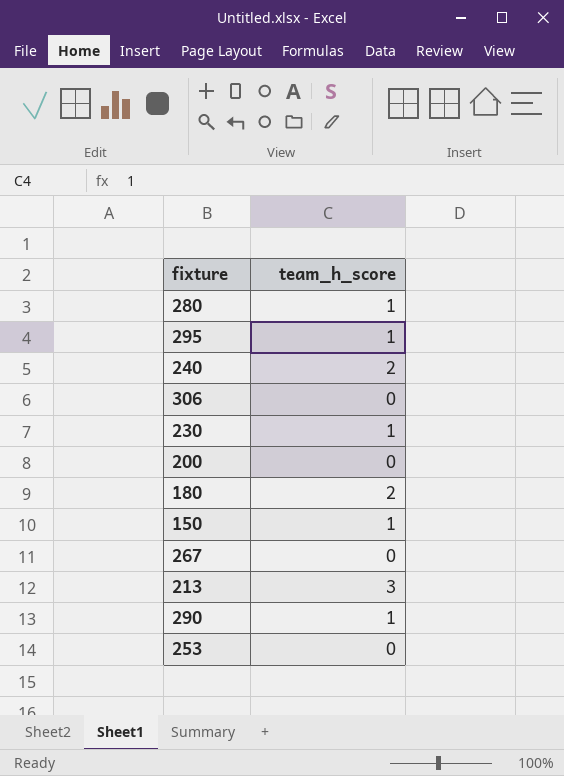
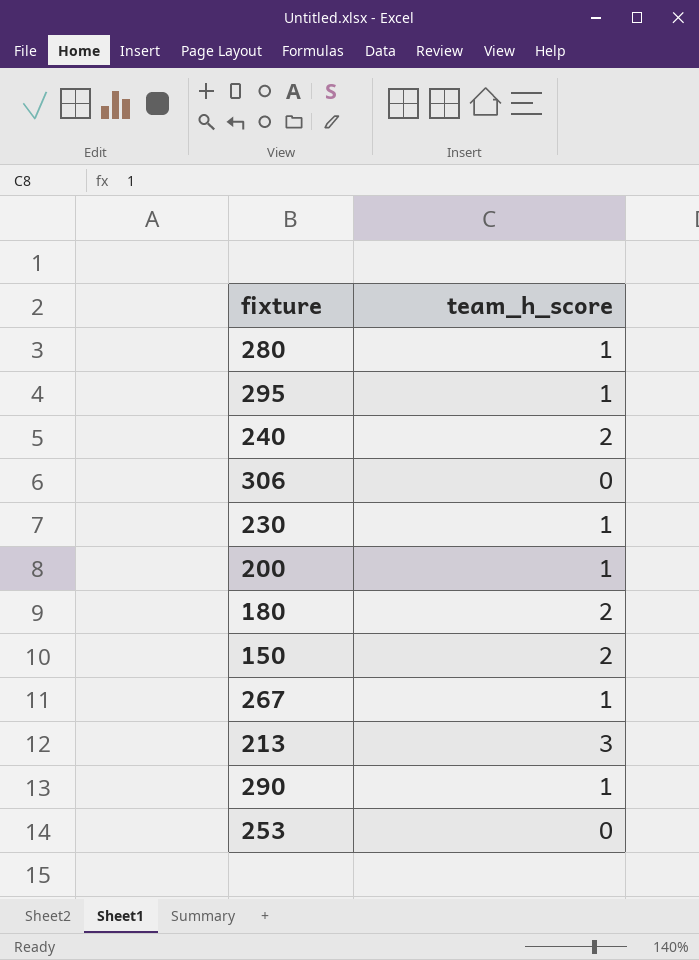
200 | team_h_score: 0 -> 1
150 | team_h_score: 1 -> 2
267 | team_h_score: 0 -> 1

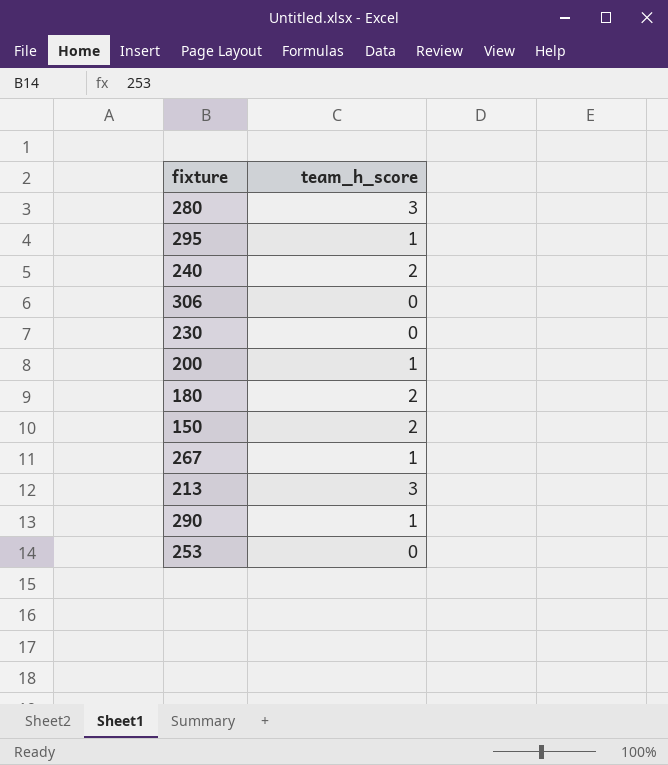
280 | team_h_score: 1 -> 3
230 | team_h_score: 1 -> 0

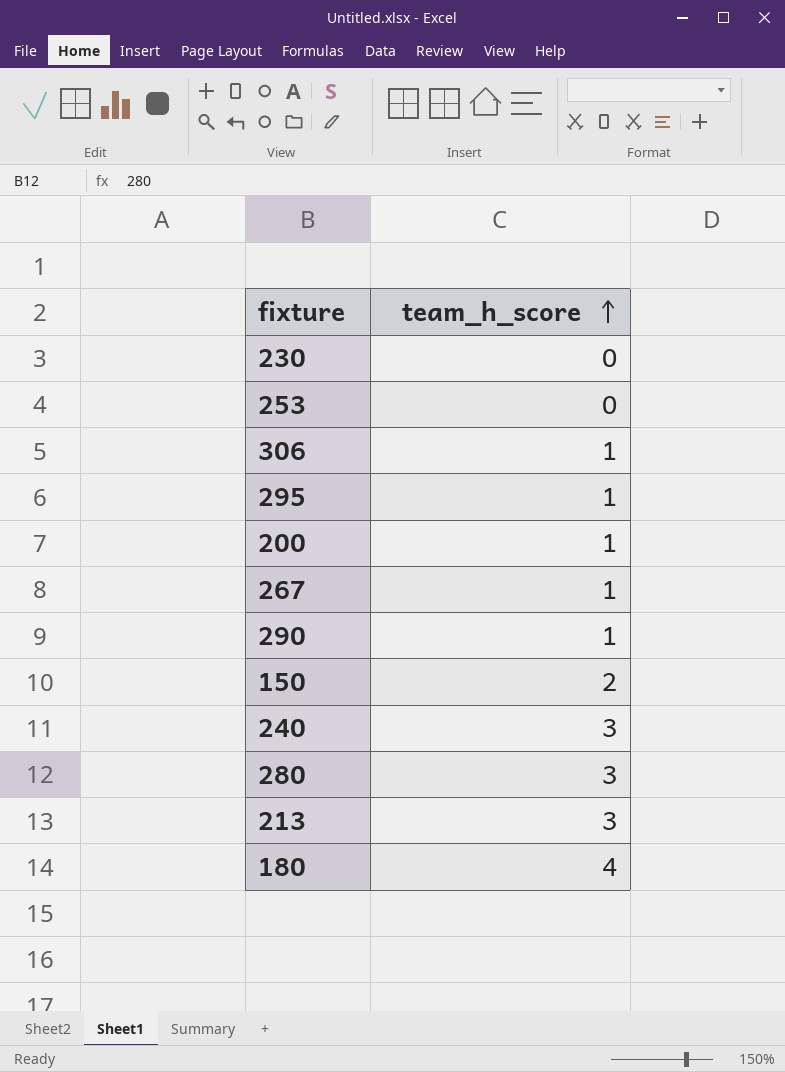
row order: none -> team_h_score ascending
306 | team_h_score: 0 -> 1
240 | team_h_score: 2 -> 3
180 | team_h_score: 2 -> 4

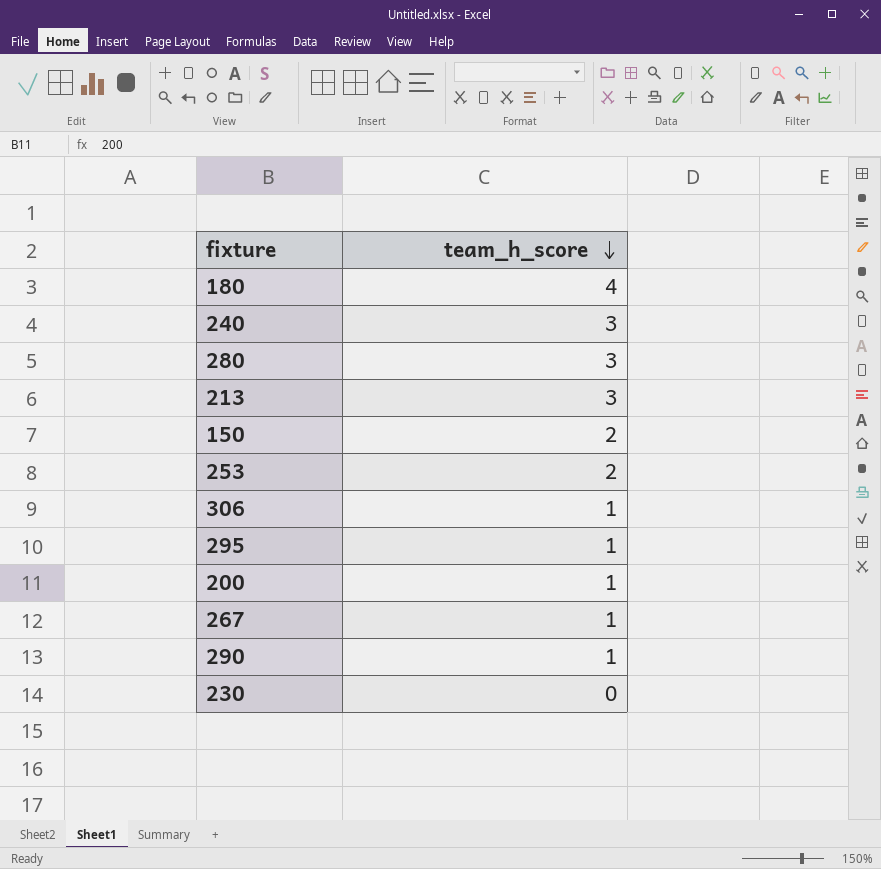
row order: team_h_score ascending -> team_h_score descending
253 | team_h_score: 0 -> 2

